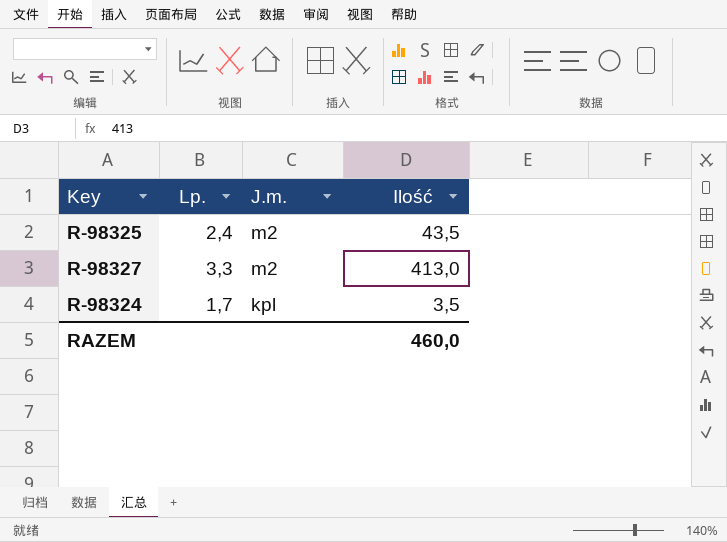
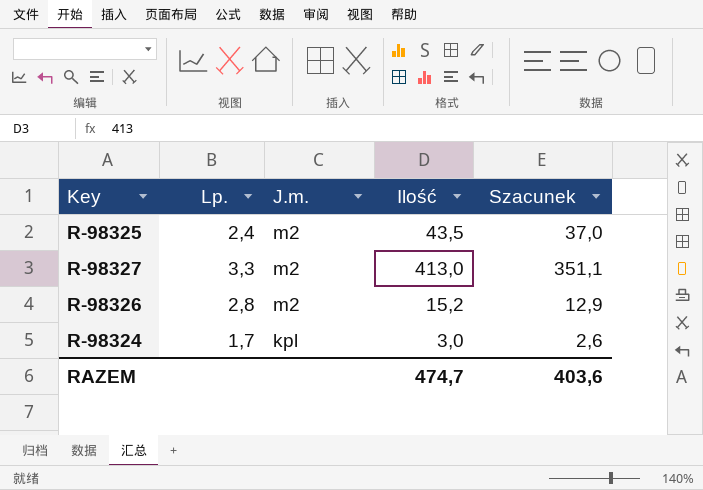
column Szacunek | formula: none -> [Ilość] * 0,85
row R-98326: none -> 2,8 | m2 | 15,2 | 12,9
R-98324 | Ilość: 3,5 -> 3,0
RAZEM | Ilość: 460,0 -> 474,7

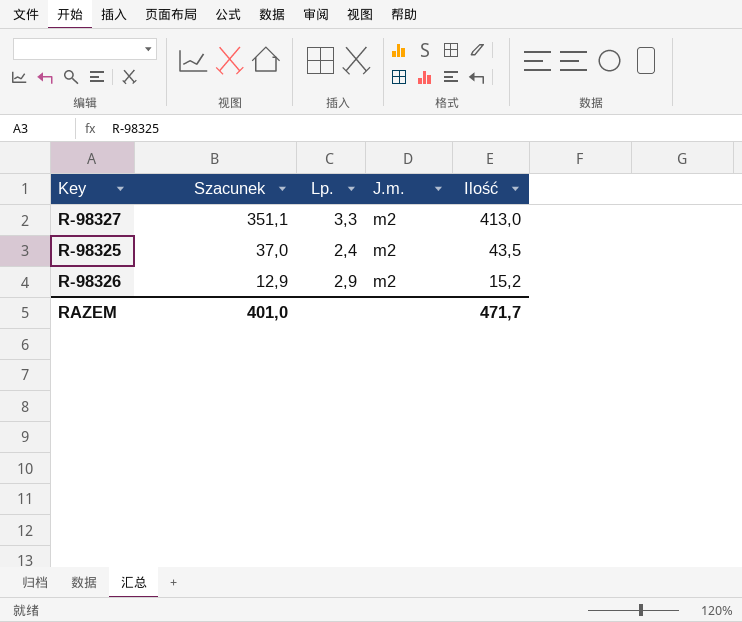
row order: J.m. descending -> Szacunek descending
column Szacunek | position: 5 -> 2
row R-98324: 1,7 | kpl | 3,0 | 2,6 -> none
R-98326 | Lp.: 2,8 -> 2,9
RAZEM | Szacunek: 403,6 -> 401,0
RAZEM | Ilość: 474,7 -> 471,7

